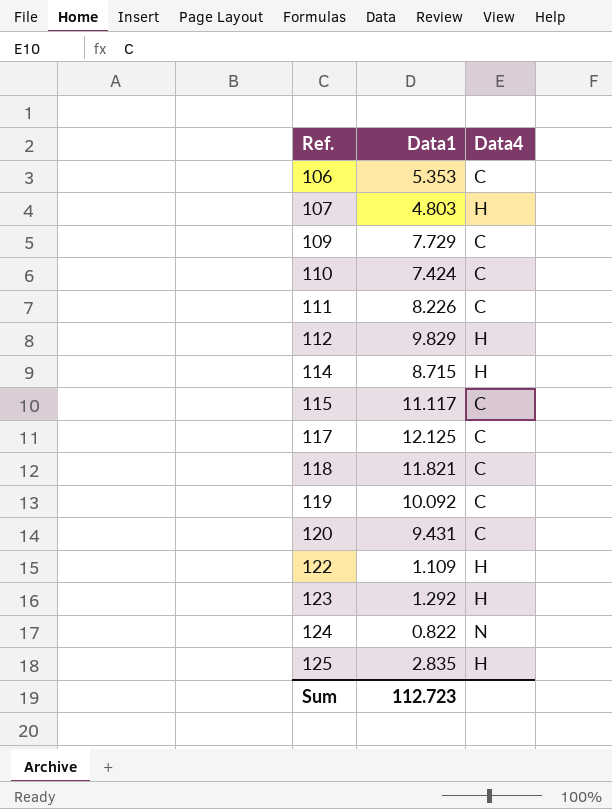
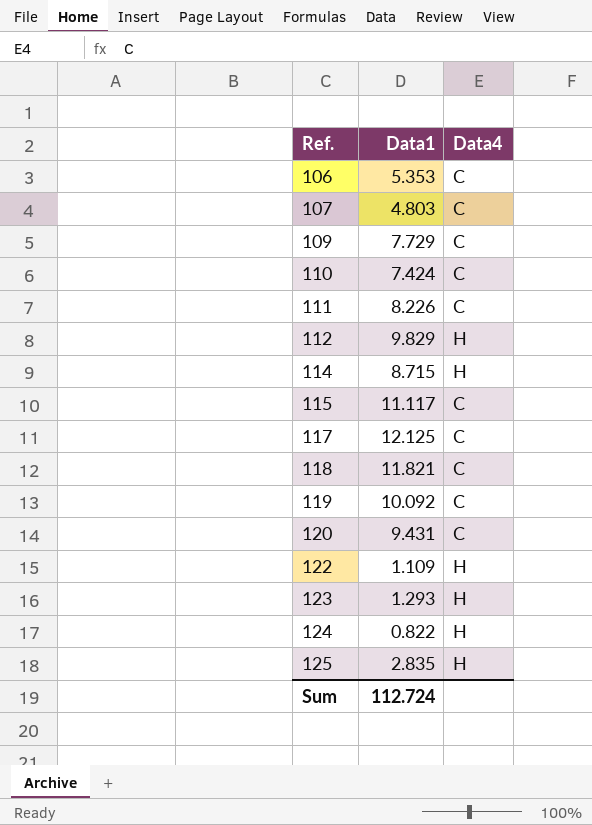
107 | Data4: H -> C
123 | Data1: 1.292 -> 1.293
124 | Data4: N -> H
Sum | Data1: 112.723 -> 112.724

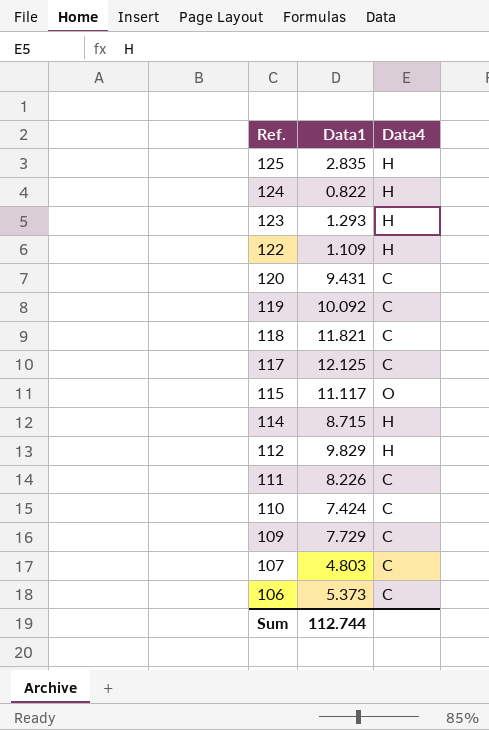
row order: Ref. ascending -> Ref. descending
115 | Data4: C -> O
106 | Data1: 5.353 -> 5.373
Sum | Data1: 112.724 -> 112.744

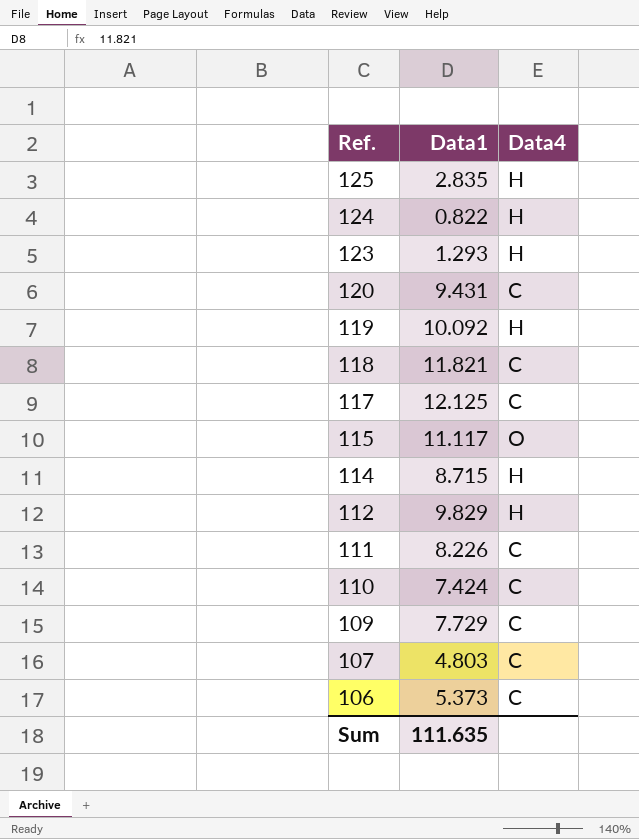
row 122: 1.109 | H -> none
119 | Data4: C -> H
Sum | Data1: 112.744 -> 111.635

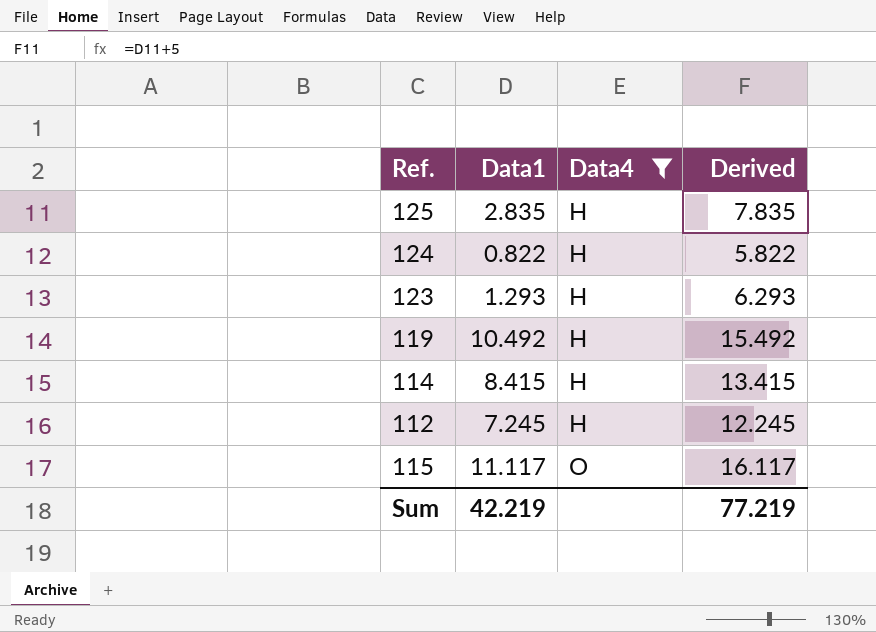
filter: none -> Data4 != C
row order: Ref. descending -> Data4 ascending
column Derived | formula: none -> [Data1] + 5
119 | Data1: 10.092 -> 10.492
114 | Data1: 8.715 -> 8.415
112 | Data1: 9.829 -> 7.245
Sum | Data1: 111.635 -> 42.219

